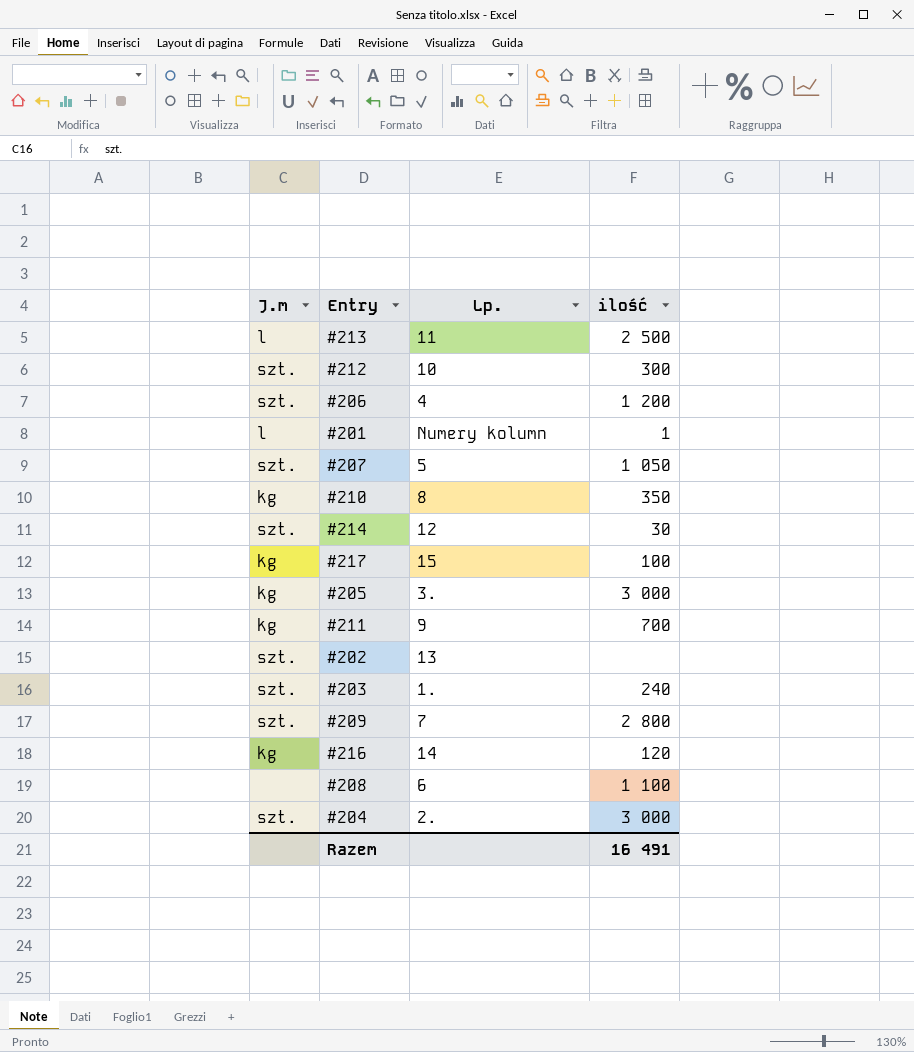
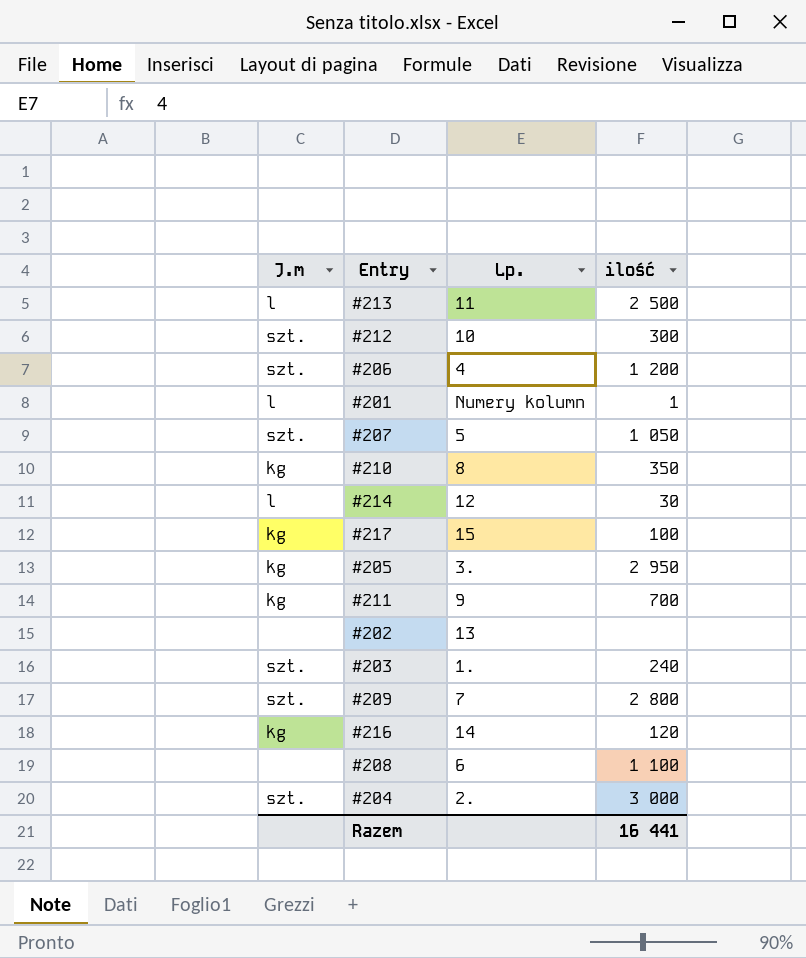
#214 | J.m: szt. -> l
#205 | ilość: 3 000 -> 2 950
#202 | J.m: szt. -> none
Razem | ilość: 16 491 -> 16 441

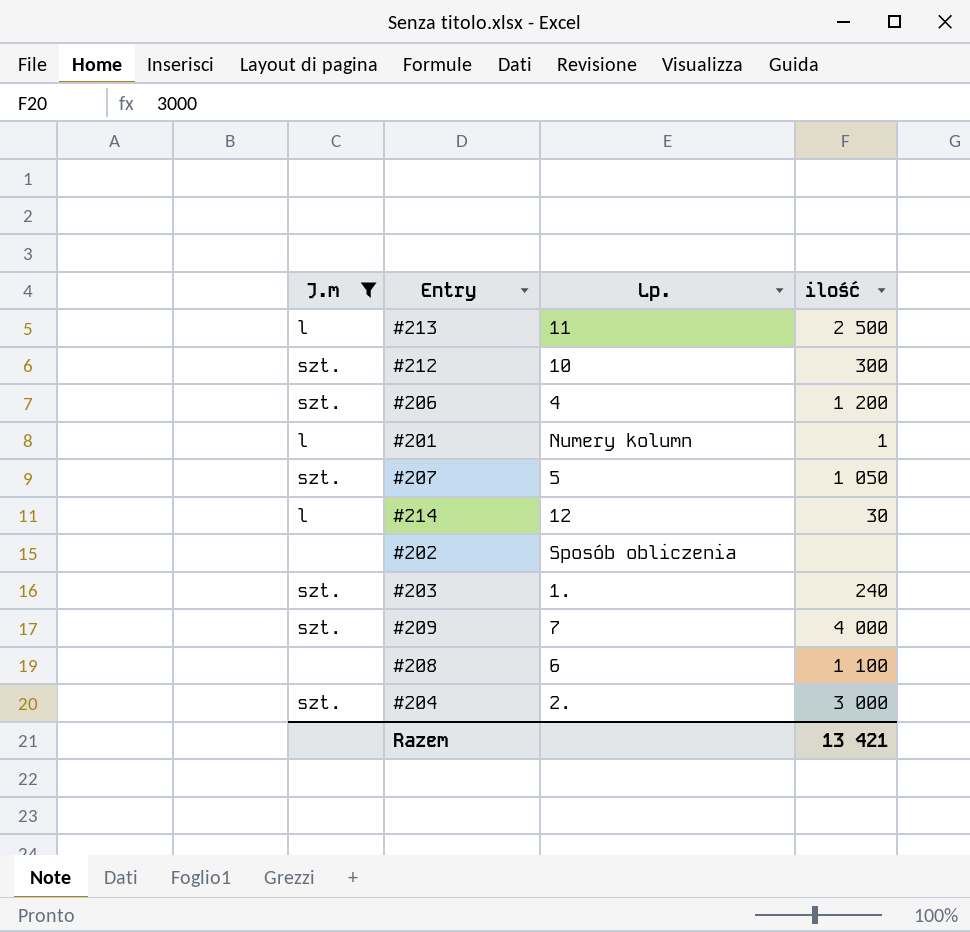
filter: none -> J.m != kg
#202 | Lp.: 13 -> Sposób obliczenia
#209 | ilość: 2 800 -> 4 000
Razem | ilość: 16 441 -> 13 421

